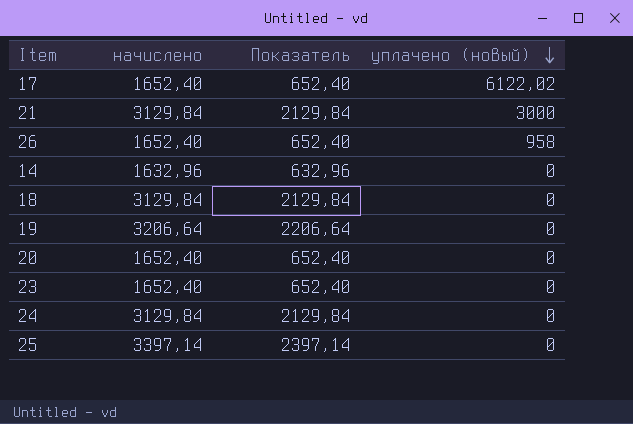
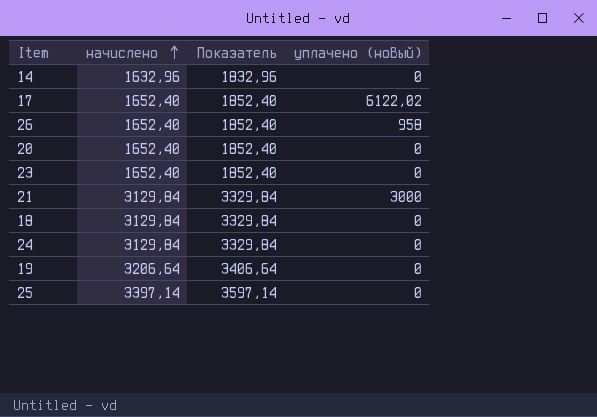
row order: уплачено (новый) descending -> начислено ascending
column Показатель | formula: [начислено] - 1000 -> [начислено] + 200

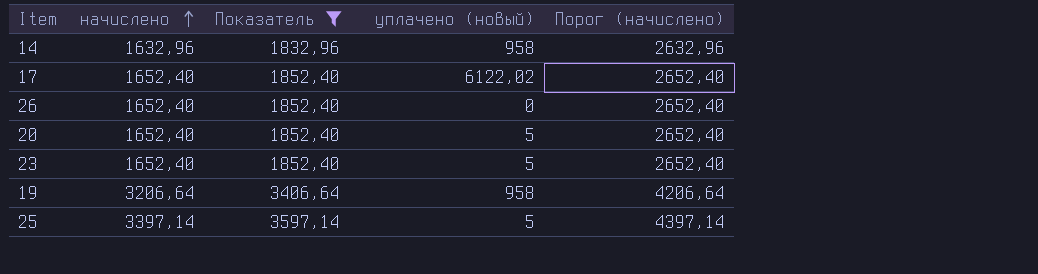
filter: none -> Показатель != 3329,84
column Порог (начислено) | formula: none -> [начислено] + 1000
14 | уплачено (новый): 0 -> 958
26 | уплачено (новый): 958 -> 0
20 | уплачено (новый): 0 -> 5
23 | уплачено (новый): 0 -> 5
19 | уплачено (новый): 0 -> 958
25 | уплачено (новый): 0 -> 5

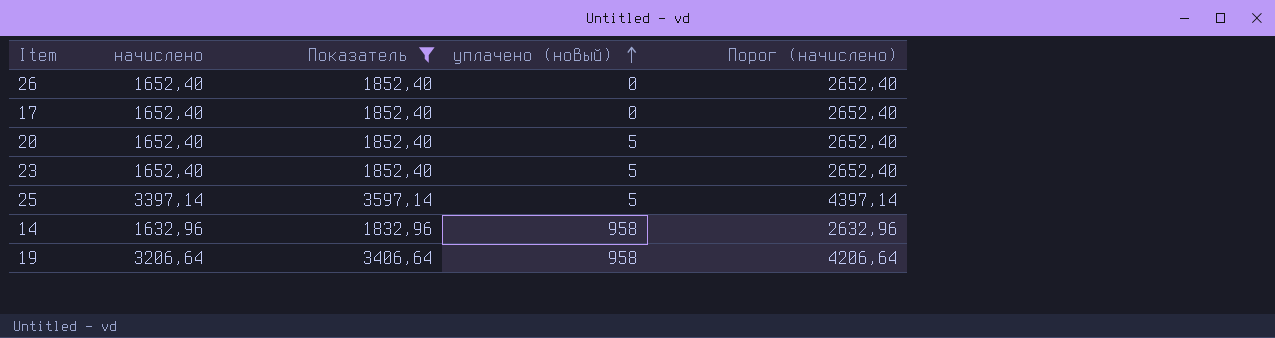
row order: начислено ascending -> уплачено (новый) ascending
17 | уплачено (новый): 6122,02 -> 0

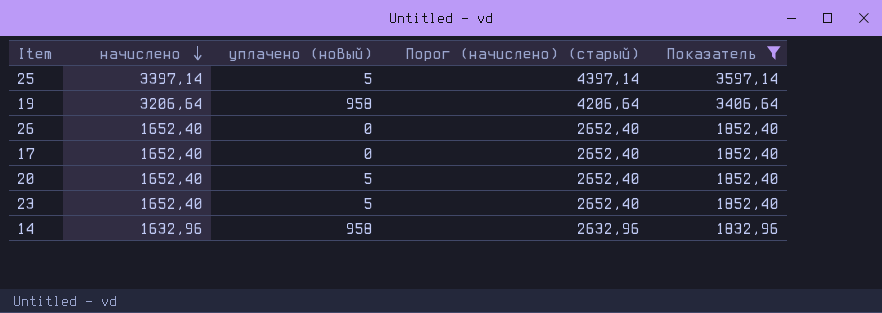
row order: уплачено (новый) ascending -> начислено descending
column name: Порог (начислено) -> Порог (начислено) (старый)
column Показатель | position: 3 -> 5

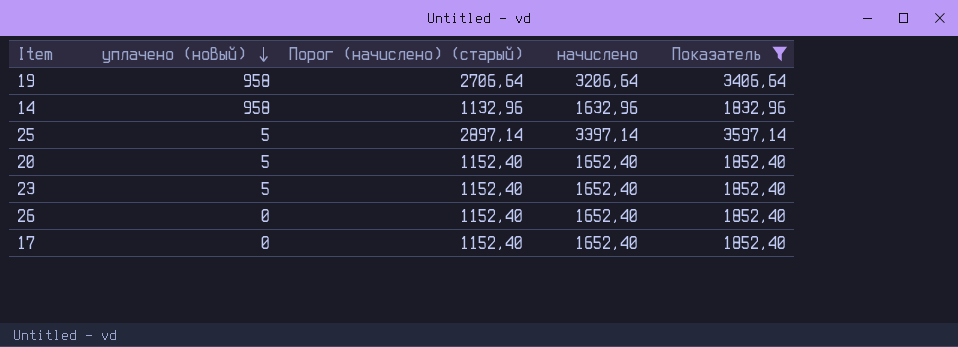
row order: начислено descending -> уплачено (новый) descending
column Порог (начислено) (старый) | formula: [начислено] + 1000 -> [начислено] - 500
column начислено | position: 2 -> 4

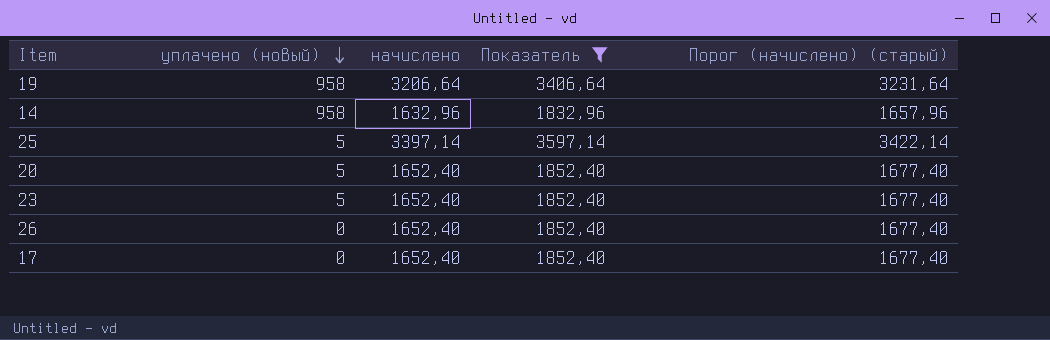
column Порог (начислено) (старый) | formula: [начислено] - 500 -> [начислено] + 25
column Порог (начислено) (старый) | position: 3 -> 5

